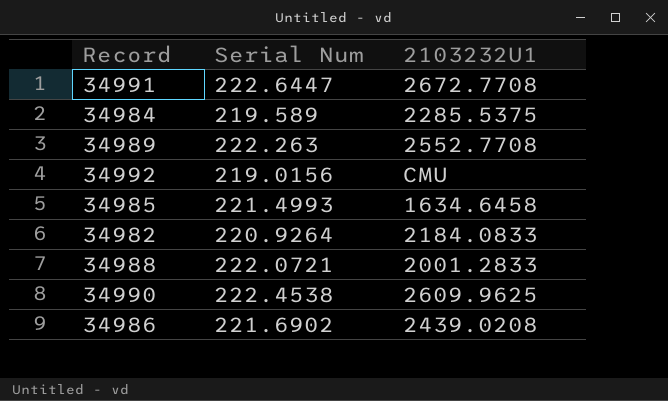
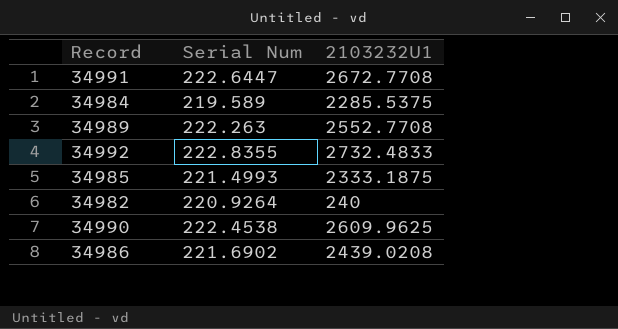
row 34988: 222.0721 | 2001.2833 -> none
34992 | Serial Num: 219.0156 -> 222.8355
34992 | 2103232U1: CMU -> 2732.4833
34985 | 2103232U1: 1634.6458 -> 2333.1875
34982 | 2103232U1: 2184.0833 -> 240

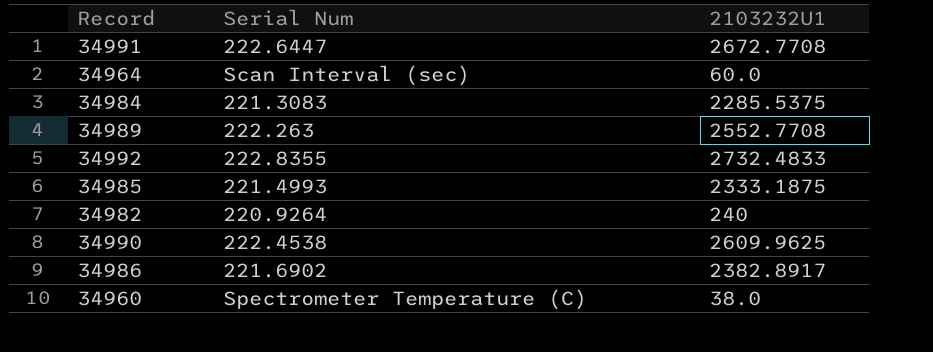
row 34964: none -> Scan Interval (sec) | 60.0
34984 | Serial Num: 219.589 -> 221.3083
34986 | 2103232U1: 2439.0208 -> 2382.8917
row 34960: none -> Spectrometer Temperature (C) | 38.0

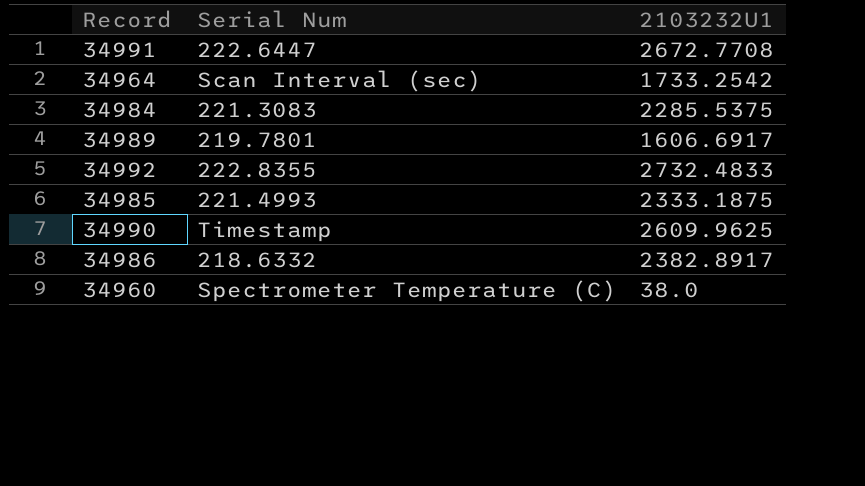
row 34982: 220.9264 | 240 -> none
34964 | 2103232U1: 60.0 -> 1733.2542
34989 | Serial Num: 222.263 -> 219.7801
34989 | 2103232U1: 2552.7708 -> 1606.6917
34990 | Serial Num: 222.4538 -> Timestamp
34986 | Serial Num: 221.6902 -> 218.6332

